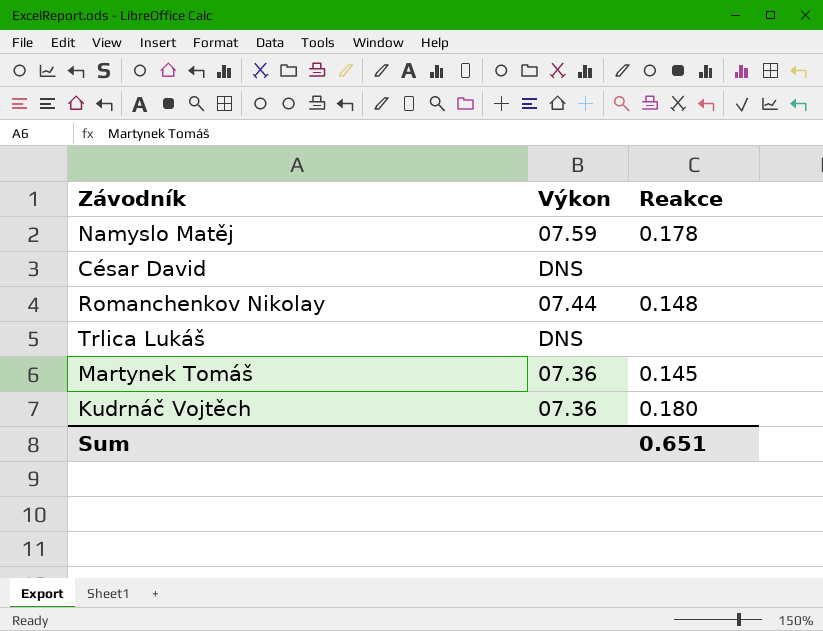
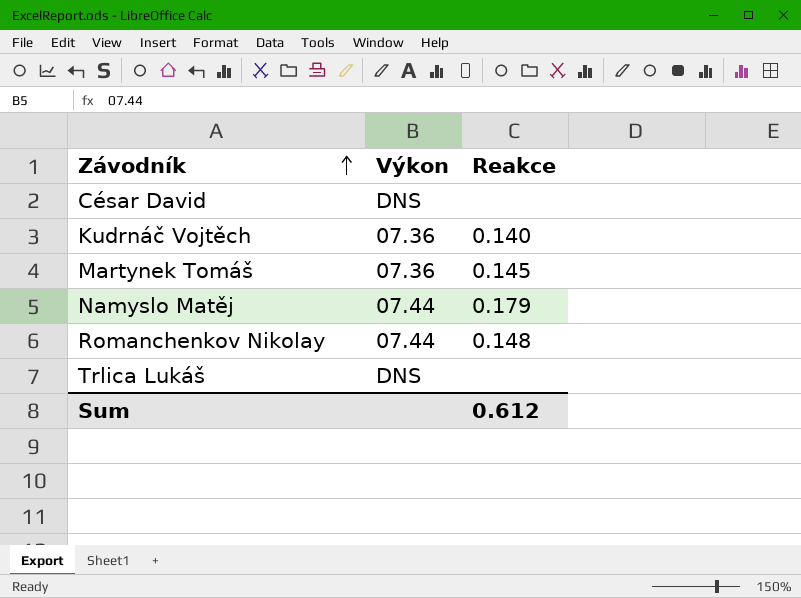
row order: none -> Závodník ascending
Kudrnáč Vojtěch | Reakce: 0.180 -> 0.140
Namyslo Matěj | Výkon: 07.59 -> 07.44
Namyslo Matěj | Reakce: 0.178 -> 0.179
Sum | Reakce: 0.651 -> 0.612

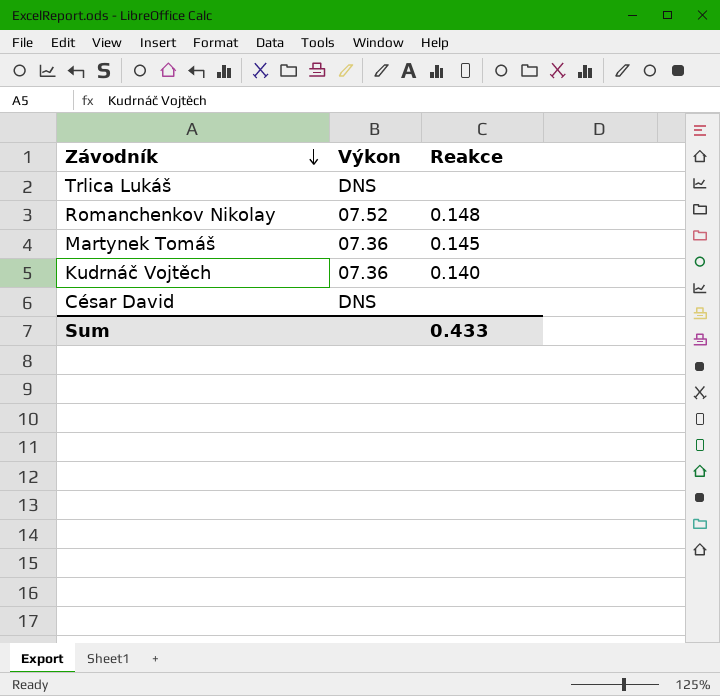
row order: Závodník ascending -> Závodník descending
row Namyslo Matěj: 07.44 | 0.179 -> none
Romanchenkov Nikolay | Výkon: 07.44 -> 07.52
Sum | Reakce: 0.612 -> 0.433

